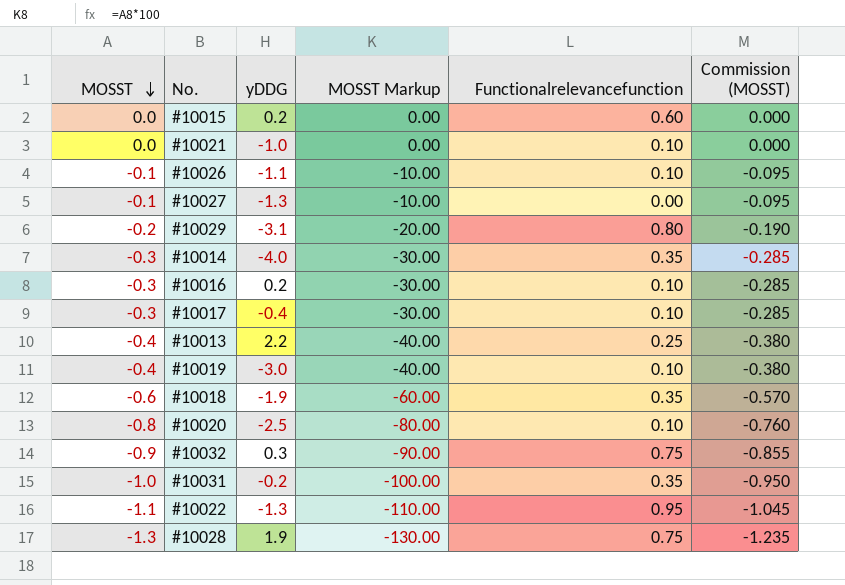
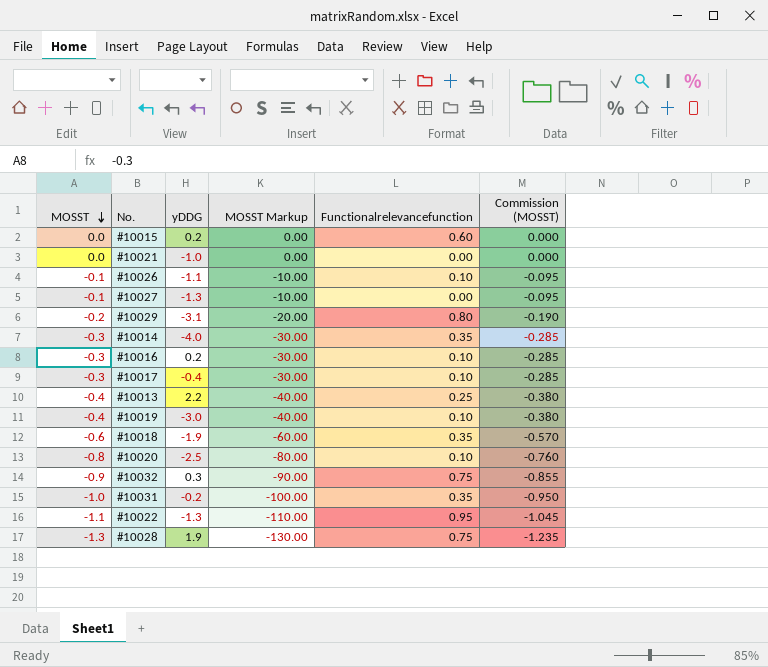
#10021 | Functionalrelevancefunction: 0.10 -> 0.00

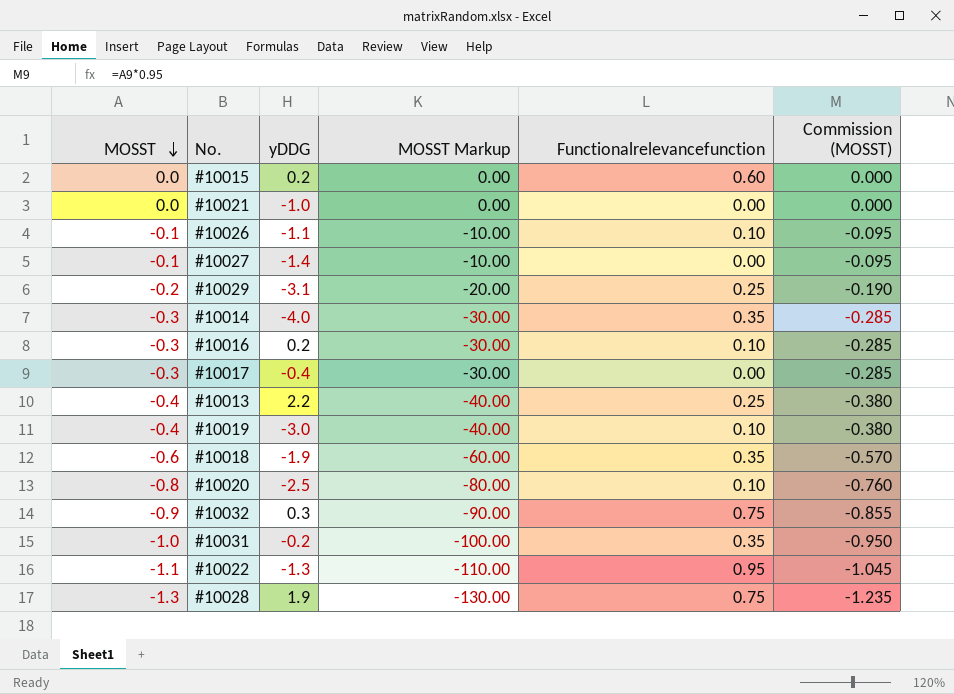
#10027 | yDDG: -1.3 -> -1.4
#10029 | Functionalrelevancefunction: 0.80 -> 0.25
#10017 | Functionalrelevancefunction: 0.10 -> 0.00

